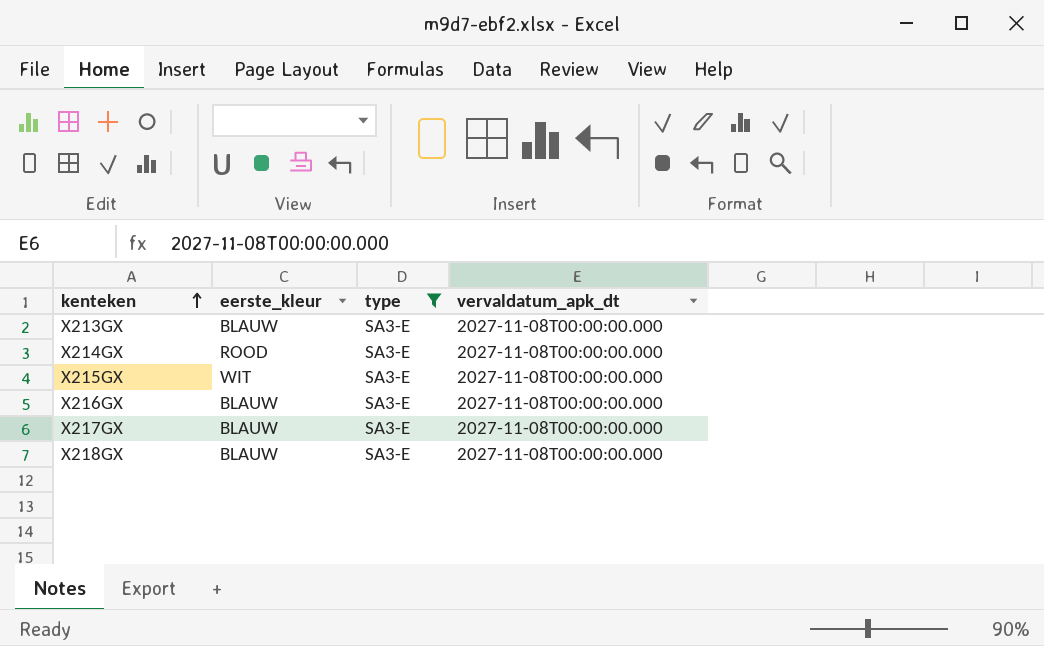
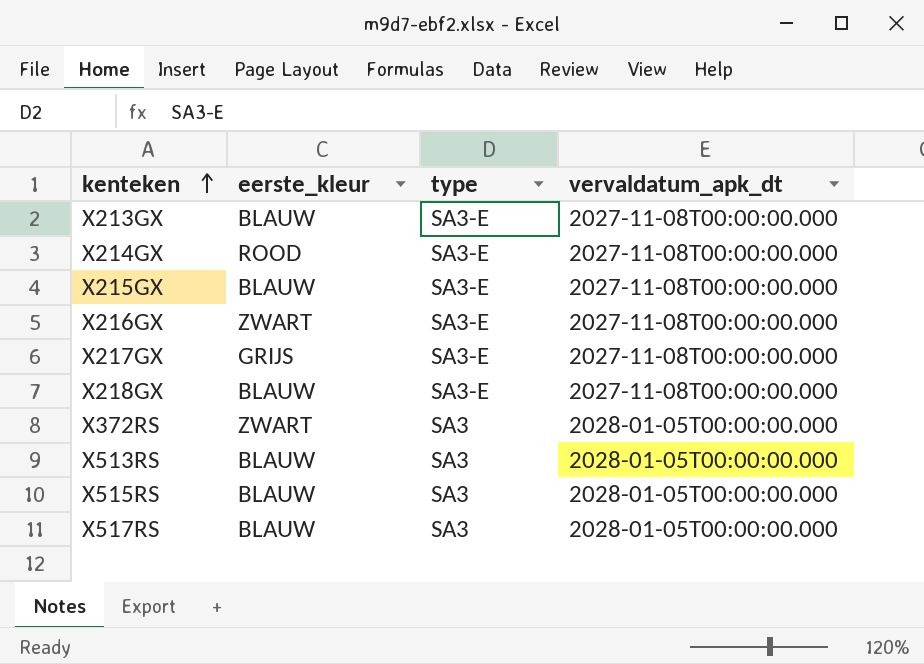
filter: type = SA3-E -> none
X215GX | eerste_kleur: WIT -> BLAUW
X216GX | eerste_kleur: BLAUW -> ZWART
X217GX | eerste_kleur: BLAUW -> GRIJS

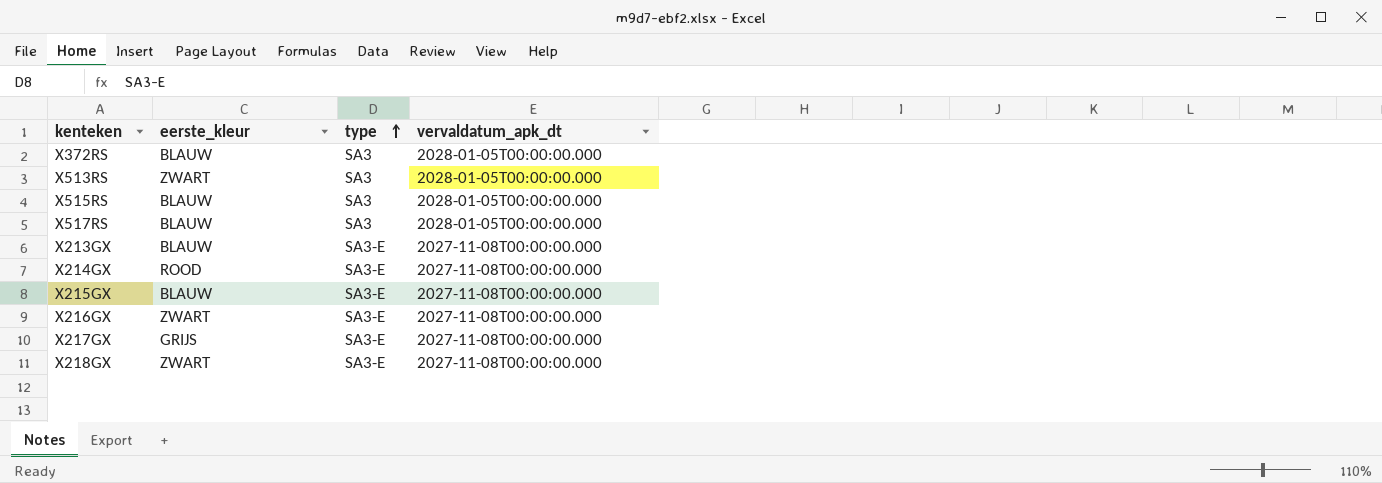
row order: kenteken ascending -> type ascending
X372RS | eerste_kleur: ZWART -> BLAUW
X513RS | eerste_kleur: BLAUW -> ZWART
X218GX | eerste_kleur: BLAUW -> ZWART

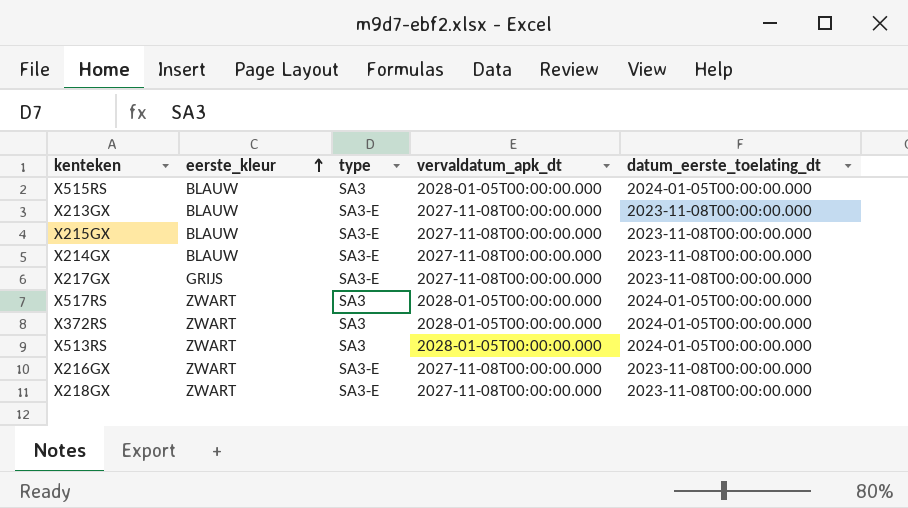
row order: type ascending -> eerste_kleur ascending
column datum_eerste_toelating_dt | position: none -> 5
X214GX | eerste_kleur: ROOD -> BLAUW
X517RS | eerste_kleur: BLAUW -> ZWART
X372RS | eerste_kleur: BLAUW -> ZWART

